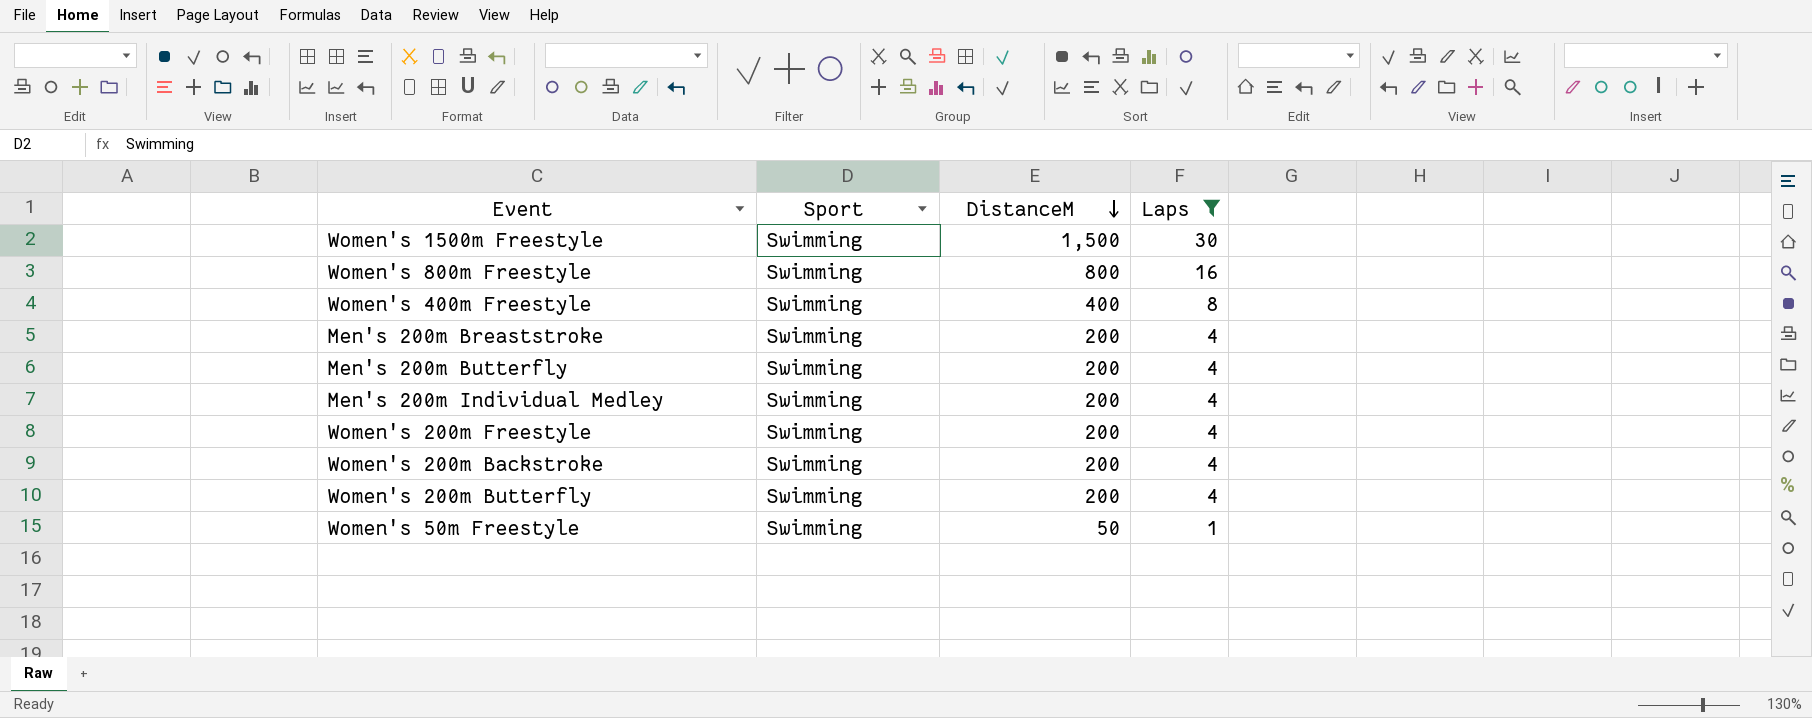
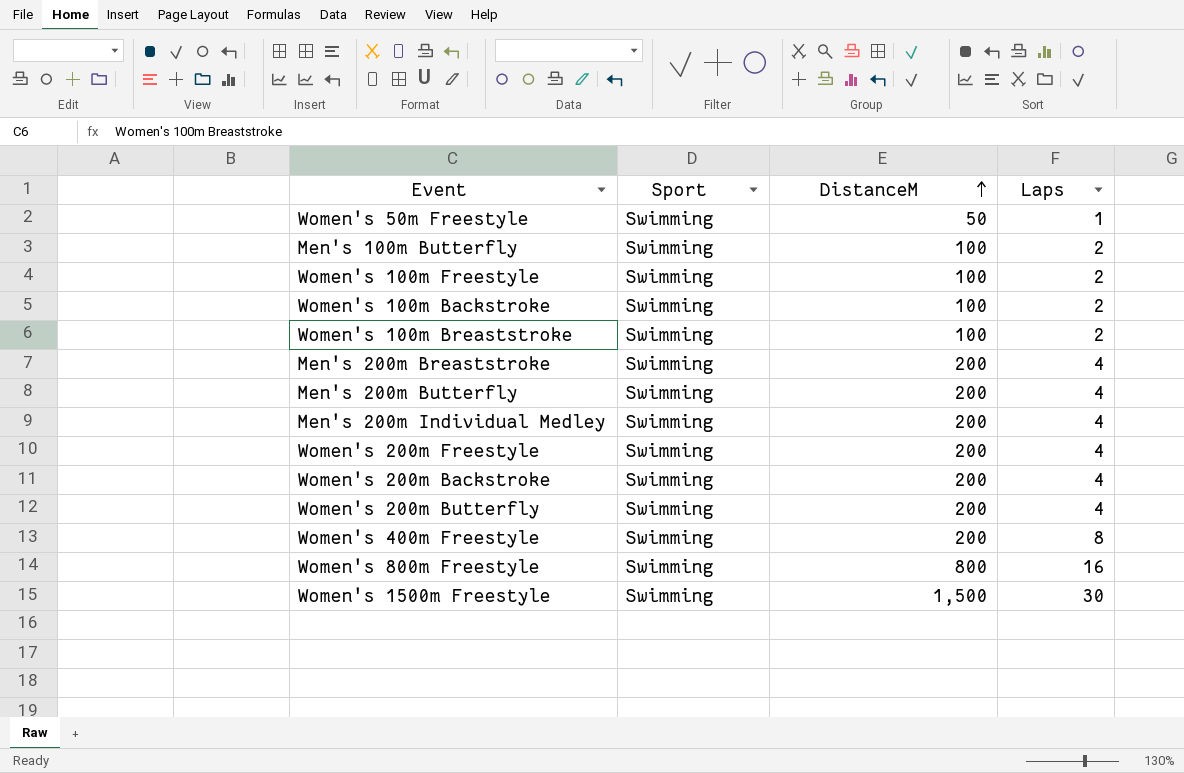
filter: Laps != 2 -> none
row order: DistanceM descending -> DistanceM ascending
Women's 400m Freestyle | DistanceM: 400 -> 200

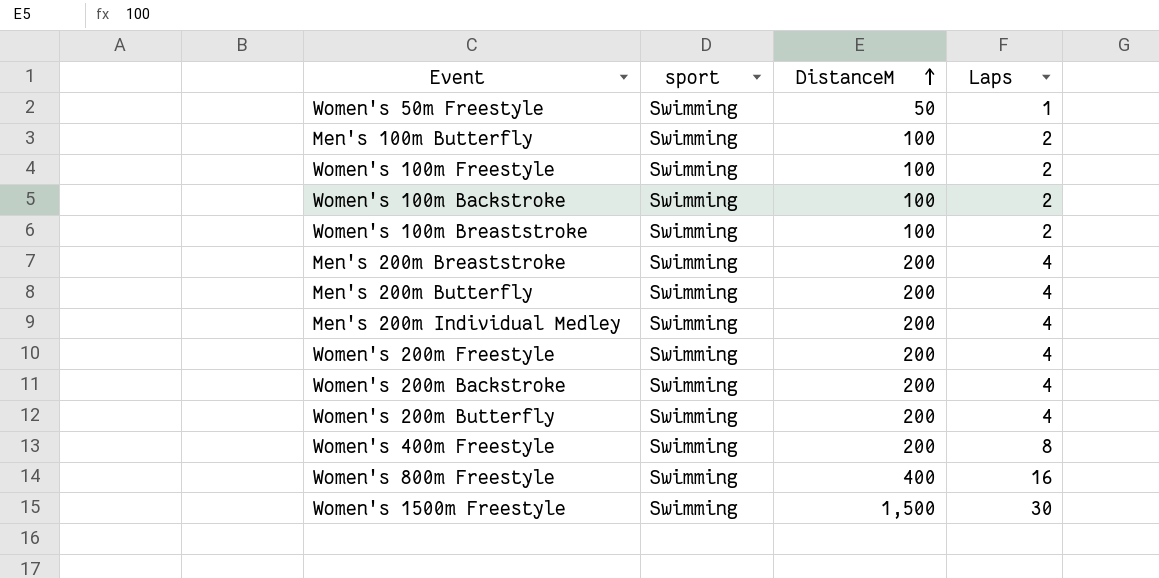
column name: Sport -> sport
Women's 800m Freestyle | DistanceM: 800 -> 400

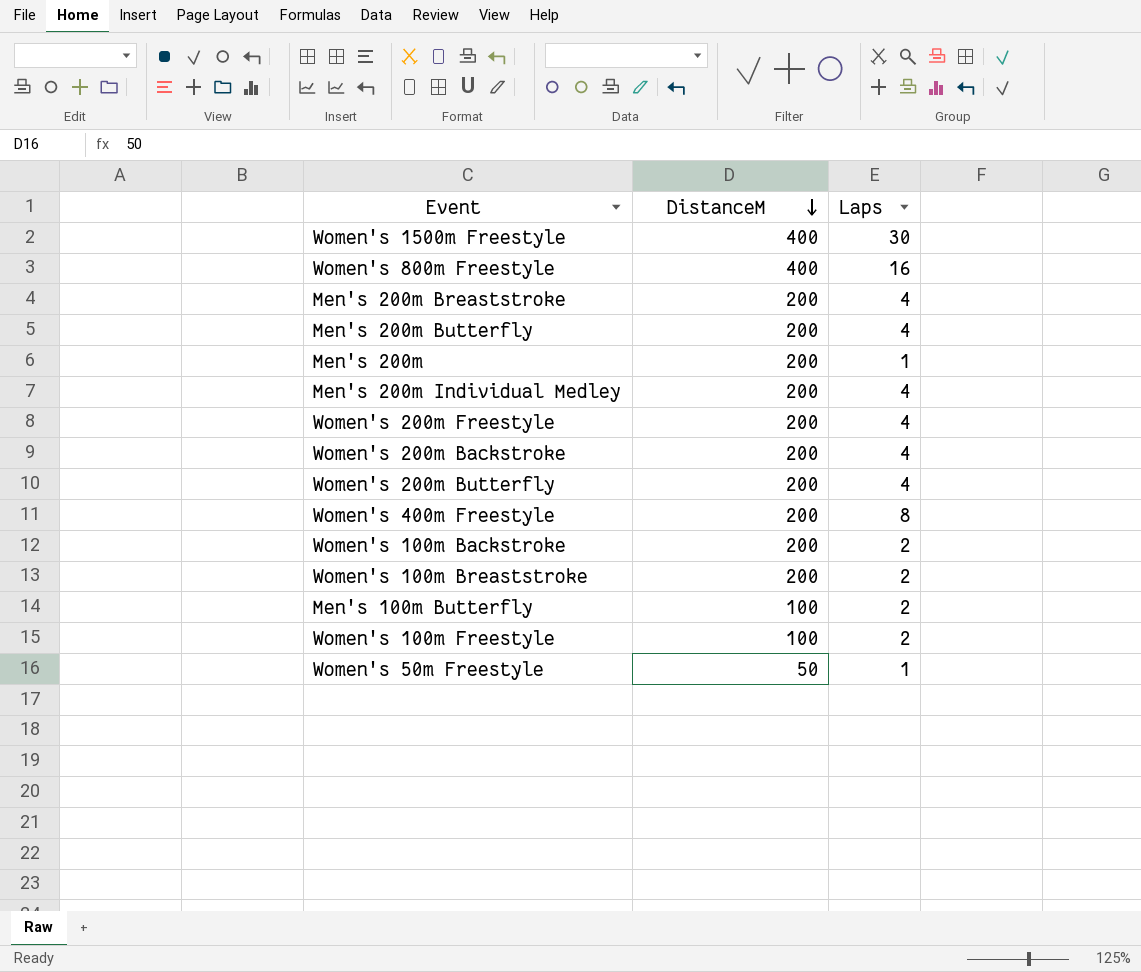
row order: DistanceM ascending -> DistanceM descending
column sport | position: 2 -> none
Women's 1500m Freestyle | DistanceM: 1,500 -> 400
row Men's 200m: none -> 200 | 1
Women's 100m Backstroke | DistanceM: 100 -> 200
Women's 100m Breaststroke | DistanceM: 100 -> 200

